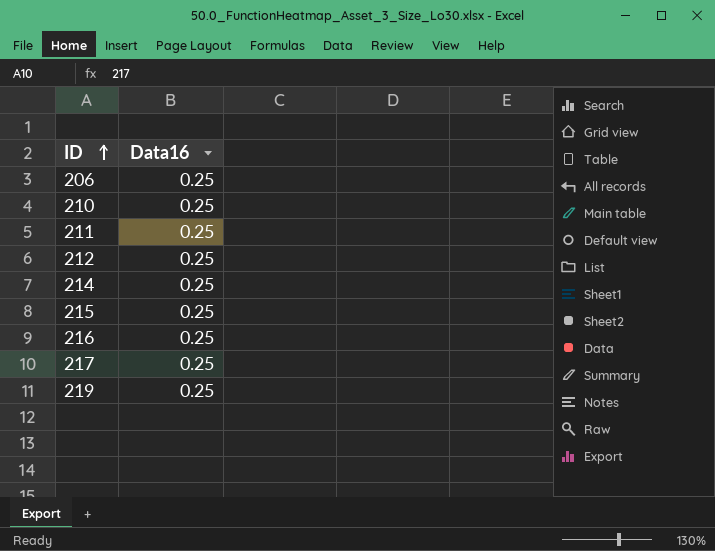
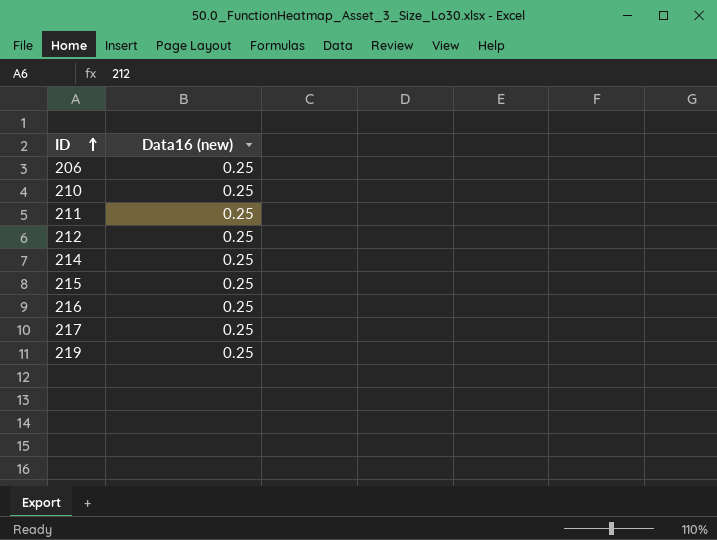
column name: Data16 -> Data16 (new)

